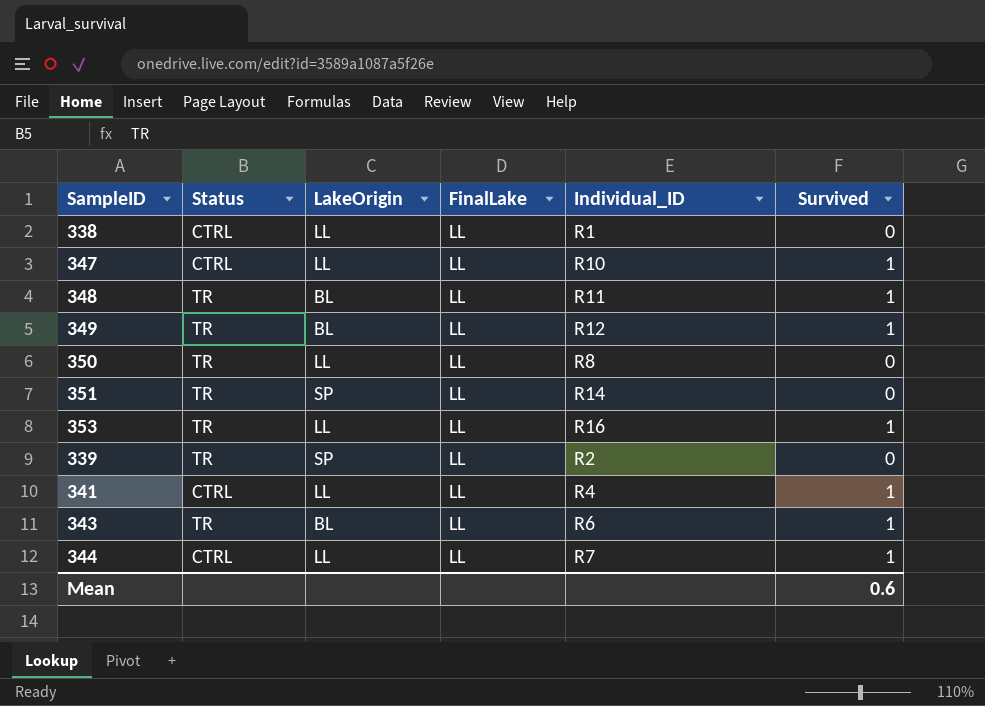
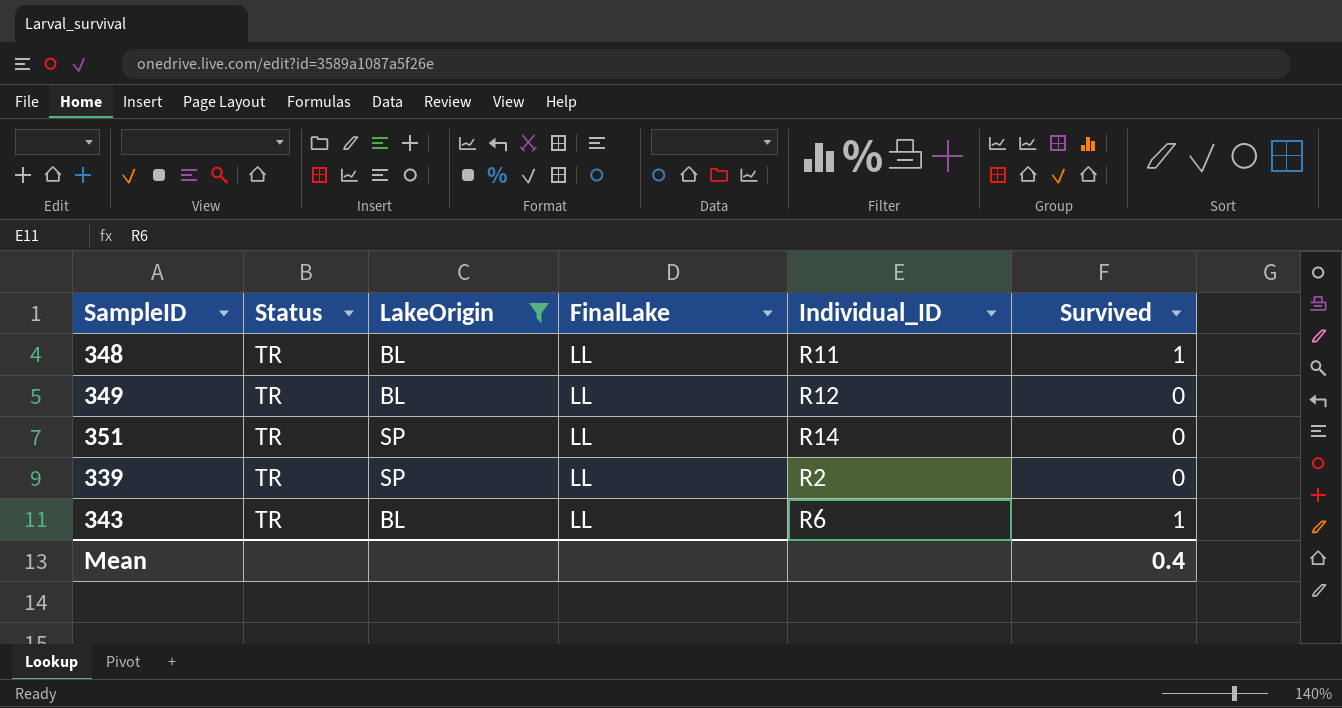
filter: none -> LakeOrigin != LL
349 | Survived: 1 -> 0
Mean | Survived: 0.6 -> 0.4

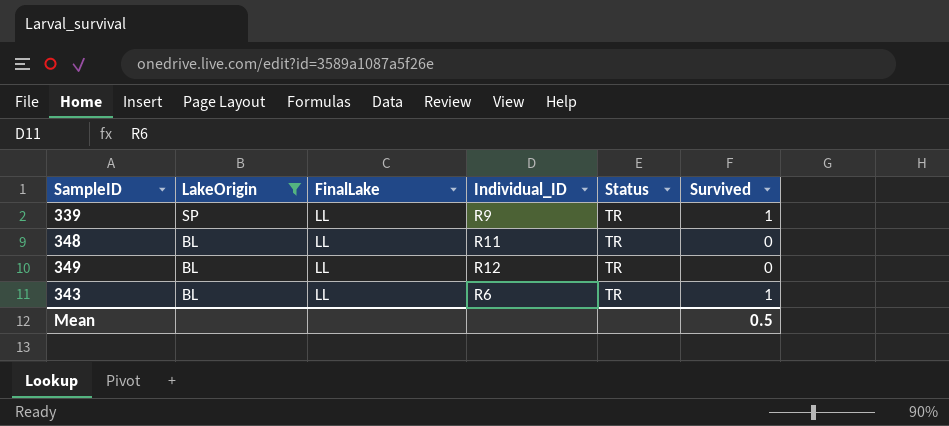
row order: none -> LakeOrigin descending
column Status | position: 2 -> 5
row 351: TR | SP | LL | R14 | 0 -> none
339 | Individual_ID: R2 -> R9
339 | Survived: 0 -> 1
348 | Survived: 1 -> 0
Mean | Survived: 0.4 -> 0.5

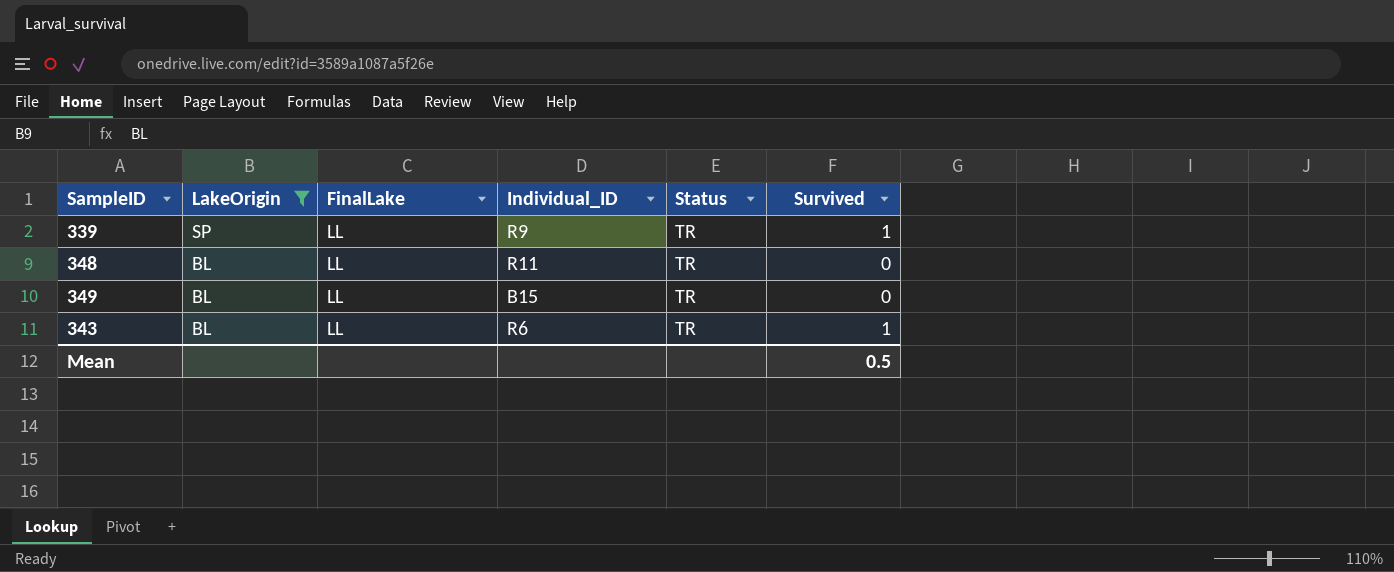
349 | Individual_ID: R12 -> B15

